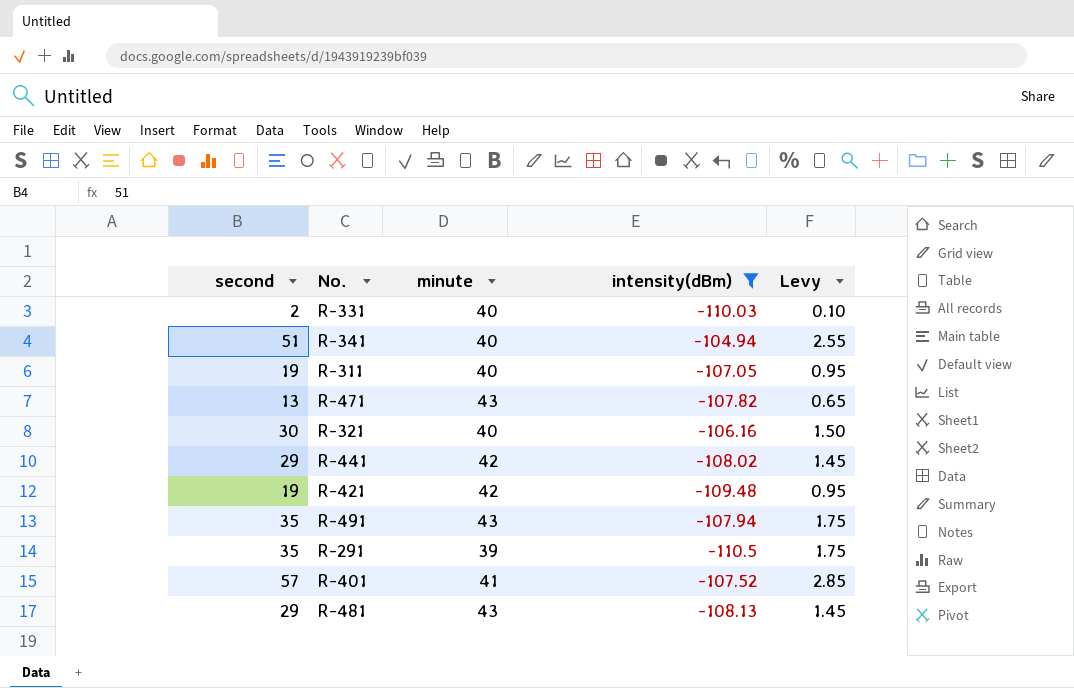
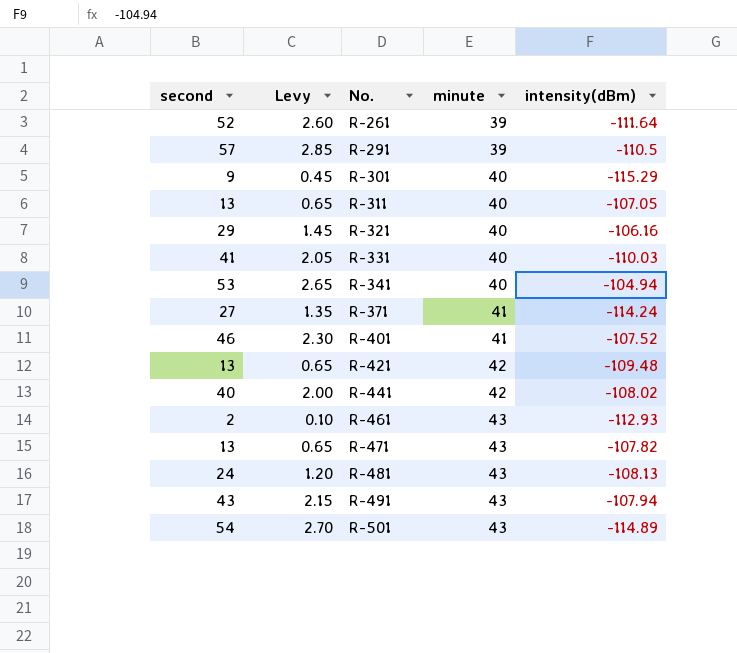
filter: intensity(dBm) >= -110.5 -> none
row order: none -> No. ascending
column Levy | position: 5 -> 2
R-291 | second: 35 -> 57
R-291 | Levy: 1.75 -> 2.85
R-311 | second: 19 -> 13
R-311 | Levy: 0.95 -> 0.65
R-321 | second: 30 -> 29
R-321 | Levy: 1.50 -> 1.45
R-331 | second: 2 -> 41
R-331 | Levy: 0.10 -> 2.05
R-341 | second: 51 -> 53
R-341 | Levy: 2.55 -> 2.65
R-401 | second: 57 -> 46
R-401 | Levy: 2.85 -> 2.30
R-421 | second: 19 -> 13
R-421 | Levy: 0.95 -> 0.65
R-441 | second: 29 -> 40
R-441 | Levy: 1.45 -> 2.00
R-481 | second: 29 -> 24
R-481 | Levy: 1.45 -> 1.20
R-491 | second: 35 -> 43
R-491 | Levy: 1.75 -> 2.15

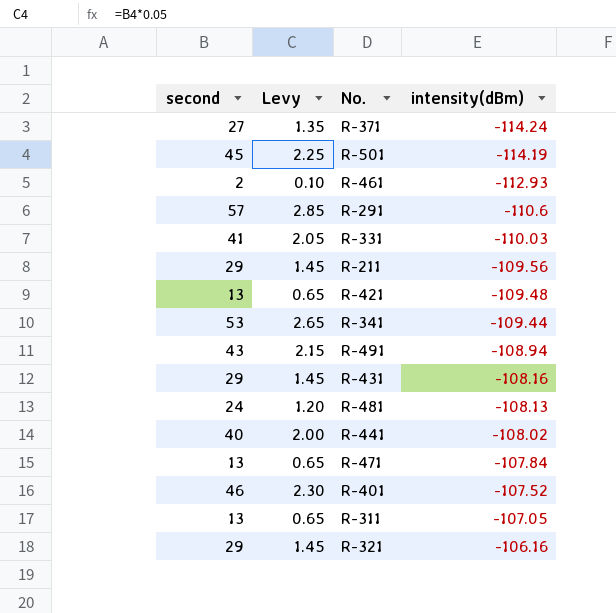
row order: No. ascending -> intensity(dBm) ascending
column minute | position: 4 -> none
row R-261: 52 | 2.60 | 39 | -111.64 -> none
row R-301: 9 | 0.45 | 40 | -115.29 -> none
R-501 | second: 54 -> 45
R-501 | Levy: 2.70 -> 2.25
R-501 | intensity(dBm): -114.89 -> -114.19
R-291 | intensity(dBm): -110.5 -> -110.6
row R-211: none -> 29 | 1.45 | -109.56
R-341 | intensity(dBm): -104.94 -> -109.44
R-491 | intensity(dBm): -107.94 -> -108.94
row R-431: none -> 29 | 1.45 | -108.16
R-471 | intensity(dBm): -107.82 -> -107.84

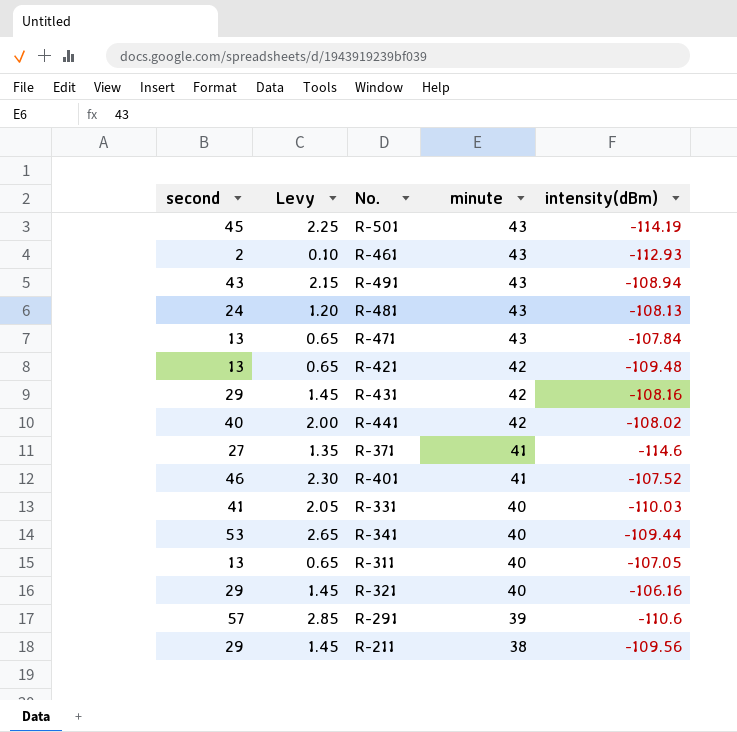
row order: intensity(dBm) ascending -> minute descending
column minute | position: none -> 4
R-371 | intensity(dBm): -114.24 -> -114.6

